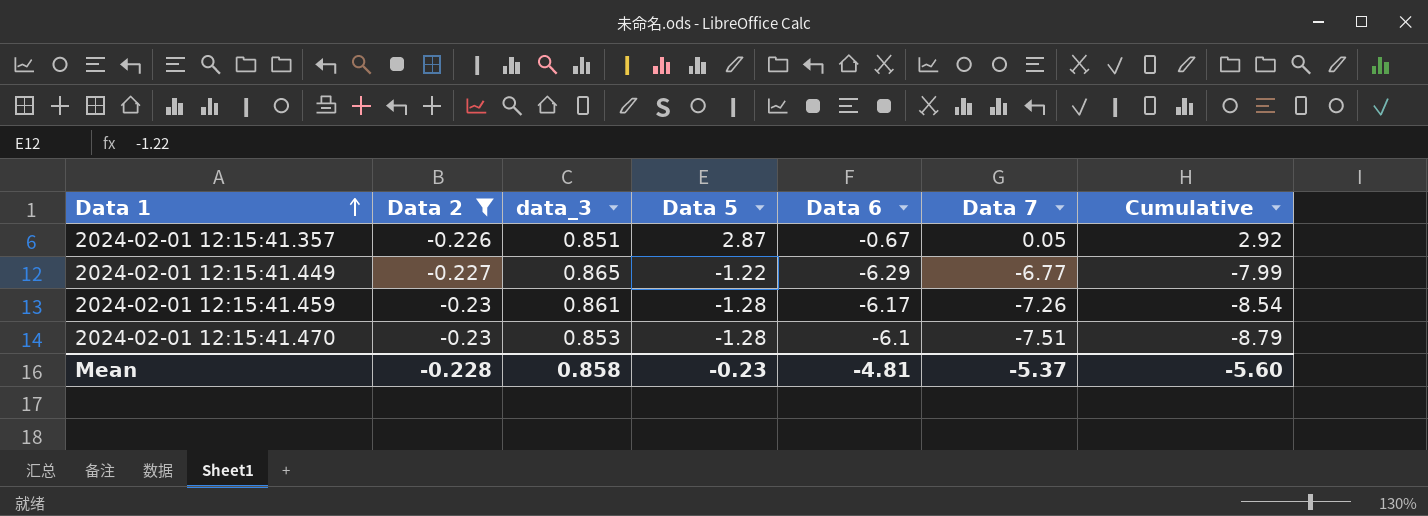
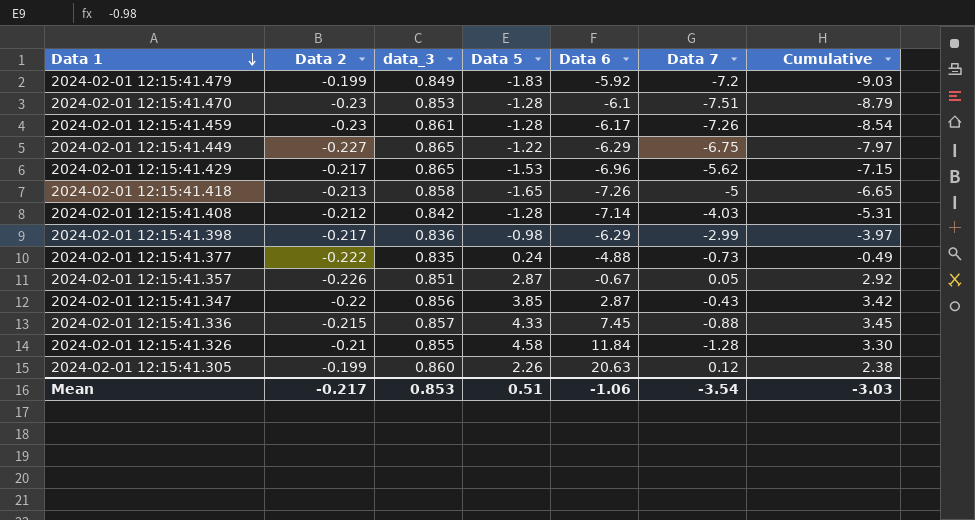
filter: Data 2 <= -0.226 -> none
row order: Data 1 ascending -> Data 1 descending
2024-02-01 12:15:41.449 | Data 7: -6.77 -> -6.75
2024-02-01 12:15:41.449 | Cumulative: -7.99 -> -7.97
Mean | Data 2: -0.228 -> -0.217
Mean | data_3: 0.858 -> 0.853
Mean | Data 5: -0.23 -> 0.51
Mean | Data 6: -4.81 -> -1.06
Mean | Data 7: -5.37 -> -3.54
Mean | Cumulative: -5.60 -> -3.03

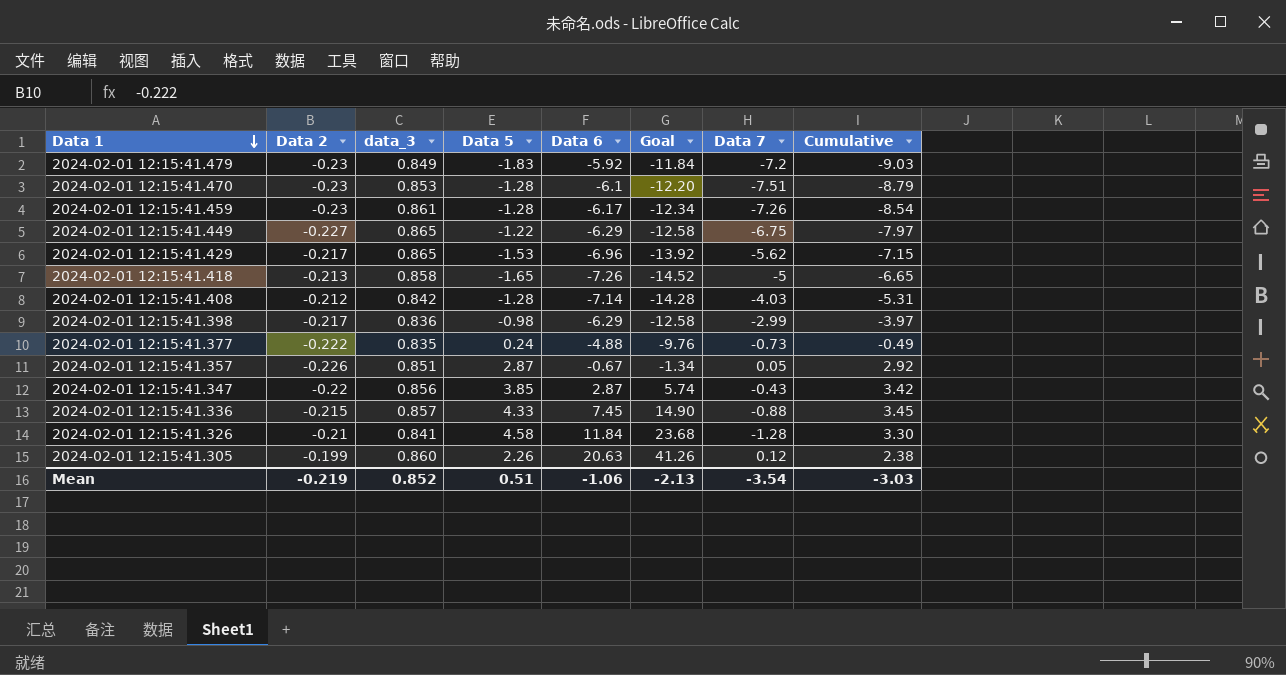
column Goal | formula: none -> [Data 6] * 2
2024-02-01 12:15:41.479 | Data 2: -0.199 -> -0.23
2024-02-01 12:15:41.326 | data_3: 0.855 -> 0.841
Mean | Data 2: -0.217 -> -0.219
Mean | data_3: 0.853 -> 0.852

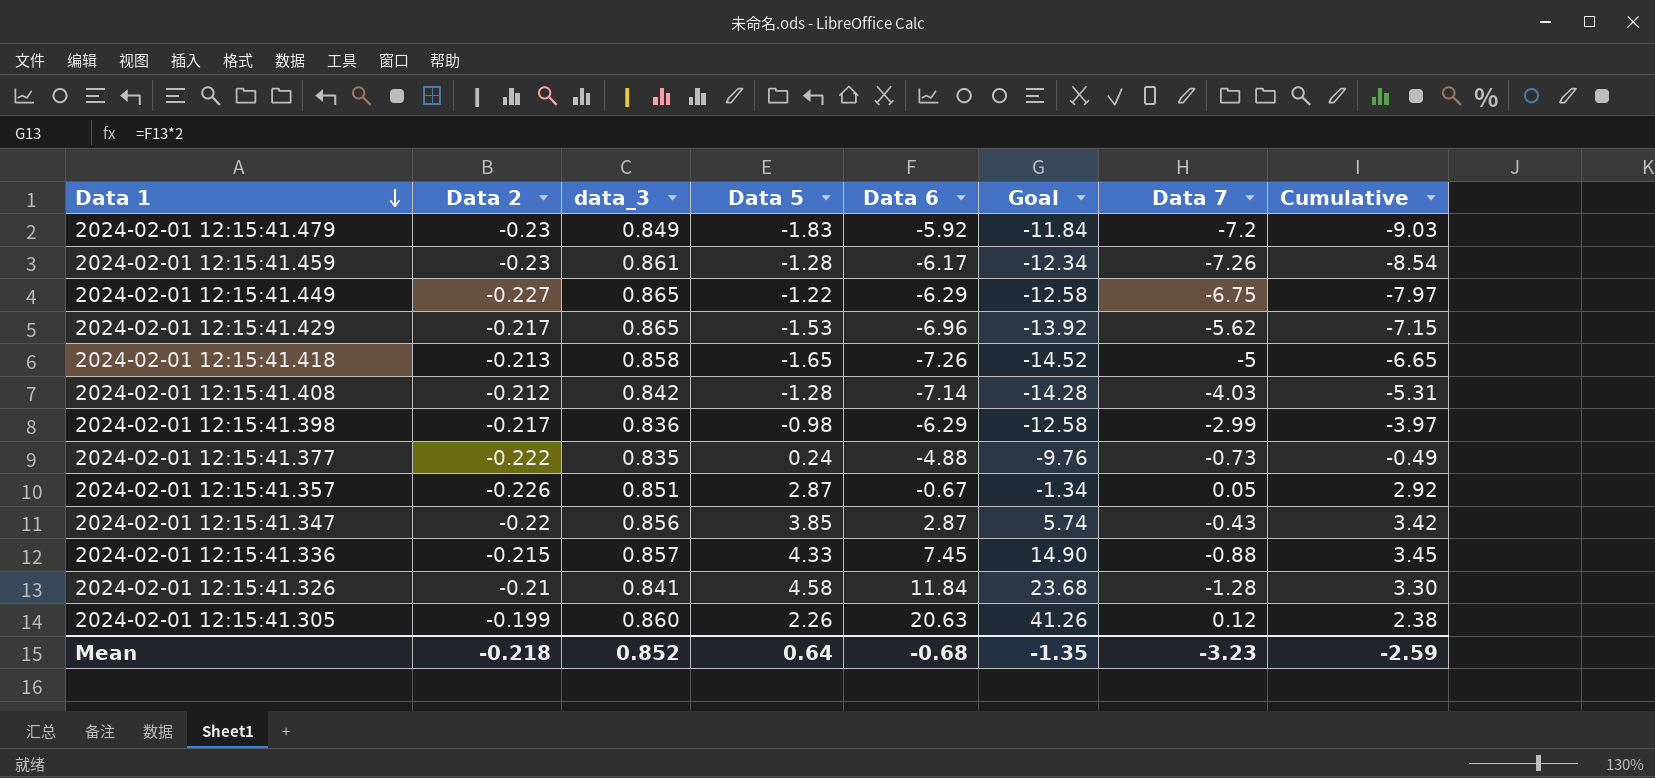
row 2024-02-01 12:15:41.470: -0.23 | 0.853 | -1.28 | -6.1 | -12.20 | -7.51 | -8.79 -> none
Mean | Data 2: -0.219 -> -0.218
Mean | Data 5: 0.51 -> 0.64
Mean | Data 6: -1.06 -> -0.68
Mean | Goal: -2.13 -> -1.35
Mean | Data 7: -3.54 -> -3.23
Mean | Cumulative: -3.03 -> -2.59

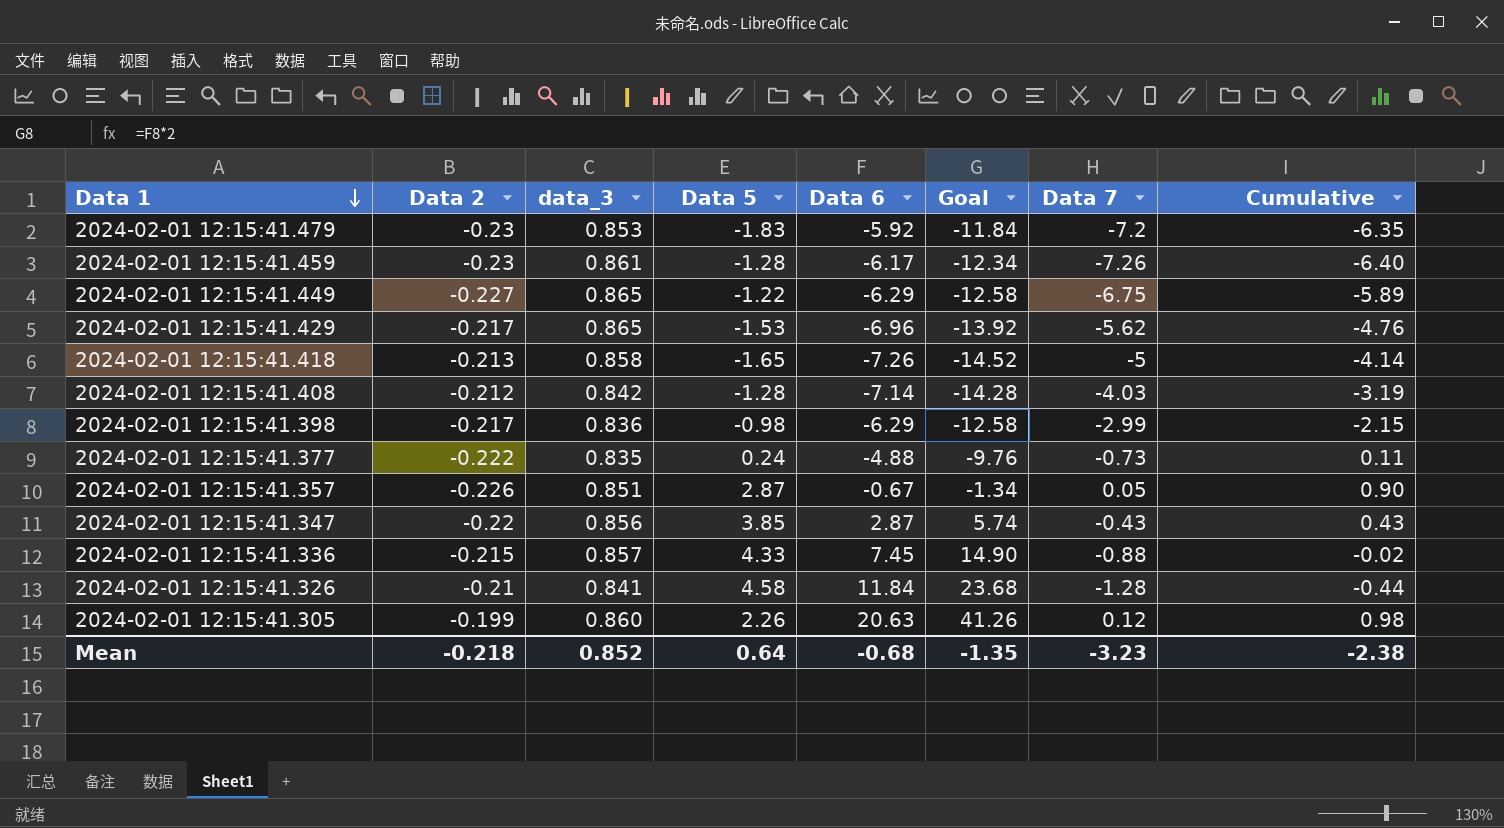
column Cumulative | formula: [Data 5] + [Data 7] -> [data_3] + [Data 7]
2024-02-01 12:15:41.479 | data_3: 0.849 -> 0.853
Mean | Cumulative: -2.59 -> -2.38

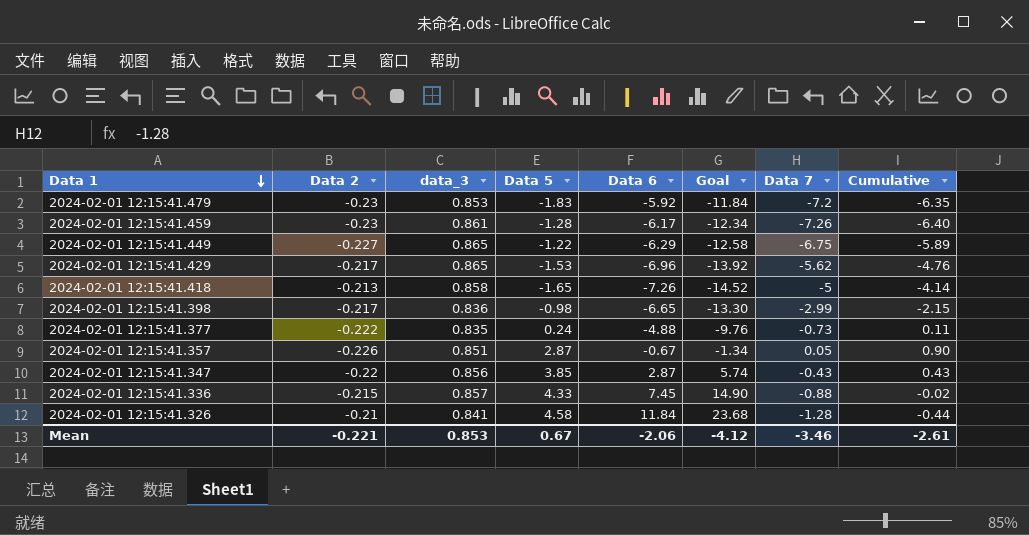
row 2024-02-01 12:15:41.408: -0.212 | 0.842 | -1.28 | -7.14 | -14.28 | -4.03 | -3.19 -> none
row 2024-02-01 12:15:41.305: -0.199 | 0.860 | 2.26 | 20.63 | 41.26 | 0.12 | 0.98 -> none
2024-02-01 12:15:41.398 | Data 6: -6.29 -> -6.65
2024-02-01 12:15:41.398 | Goal: -12.58 -> -13.30
Mean | Data 2: -0.218 -> -0.221
Mean | data_3: 0.852 -> 0.853
Mean | Data 5: 0.64 -> 0.67
Mean | Data 6: -0.68 -> -2.06
Mean | Goal: -1.35 -> -4.12
Mean | Data 7: -3.23 -> -3.46
Mean | Cumulative: -2.38 -> -2.61

